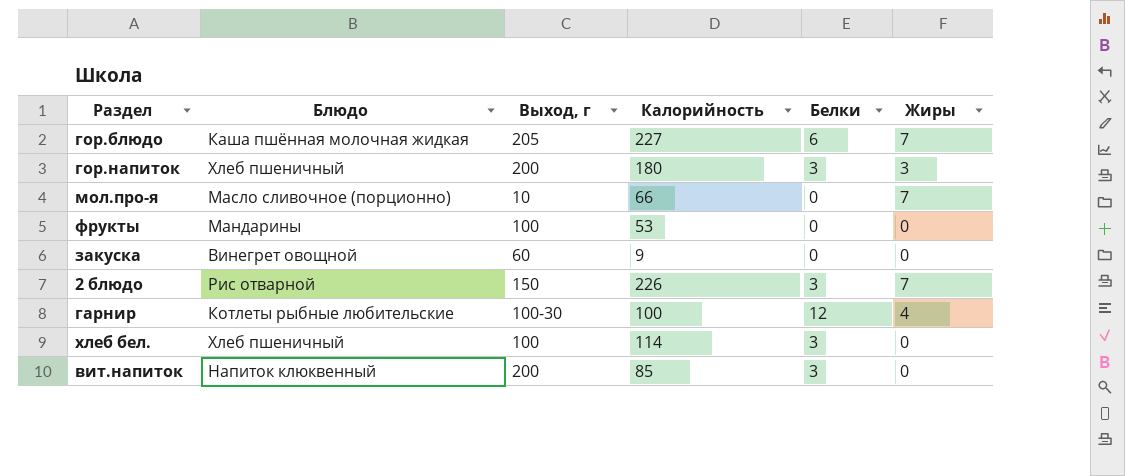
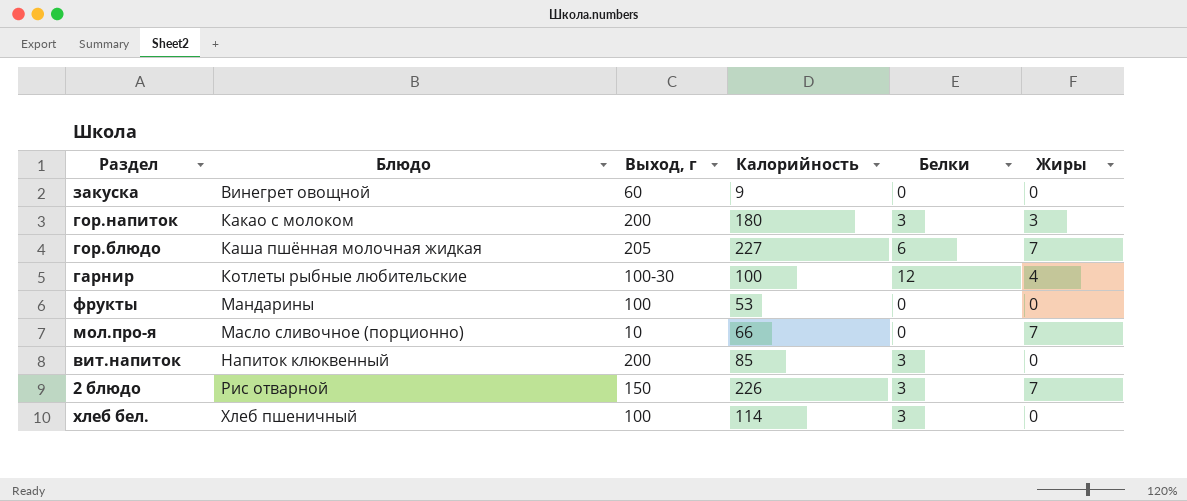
row order: none -> Блюдо ascending
гор.напиток | Блюдо: Хлеб пшеничный -> Какао с молоком

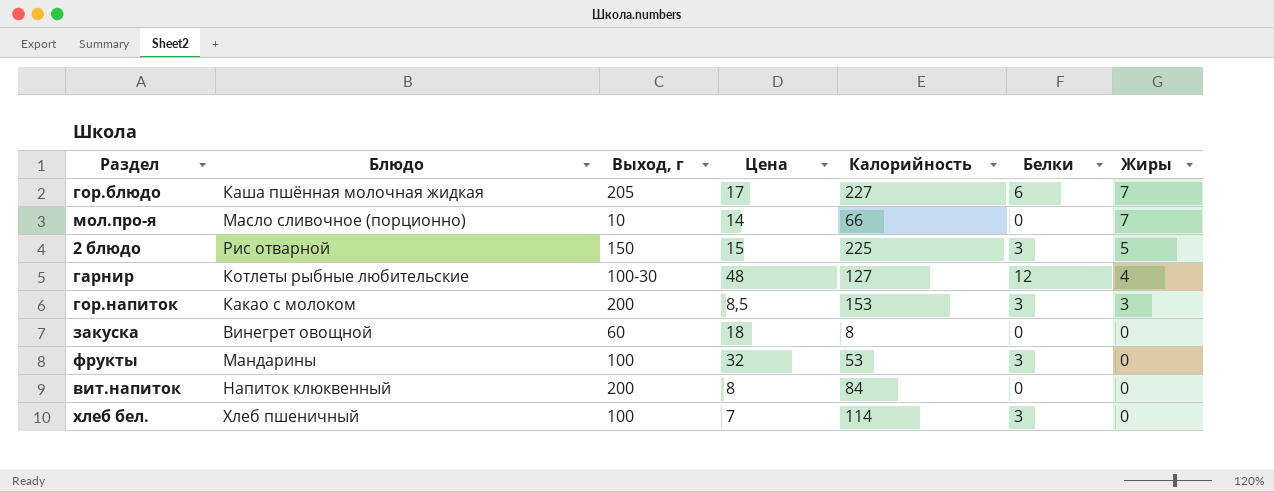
row order: Блюдо ascending -> Жиры descending
column Цена | position: none -> 4
2 блюдо | Калорийность: 226 -> 225
2 блюдо | Жиры: 7 -> 5
гарнир | Калорийность: 100 -> 127
гор.напиток | Калорийность: 180 -> 153
закуска | Калорийность: 9 -> 8
фрукты | Белки: 0 -> 3
вит.напиток | Калорийность: 85 -> 84
вит.напиток | Белки: 3 -> 0

